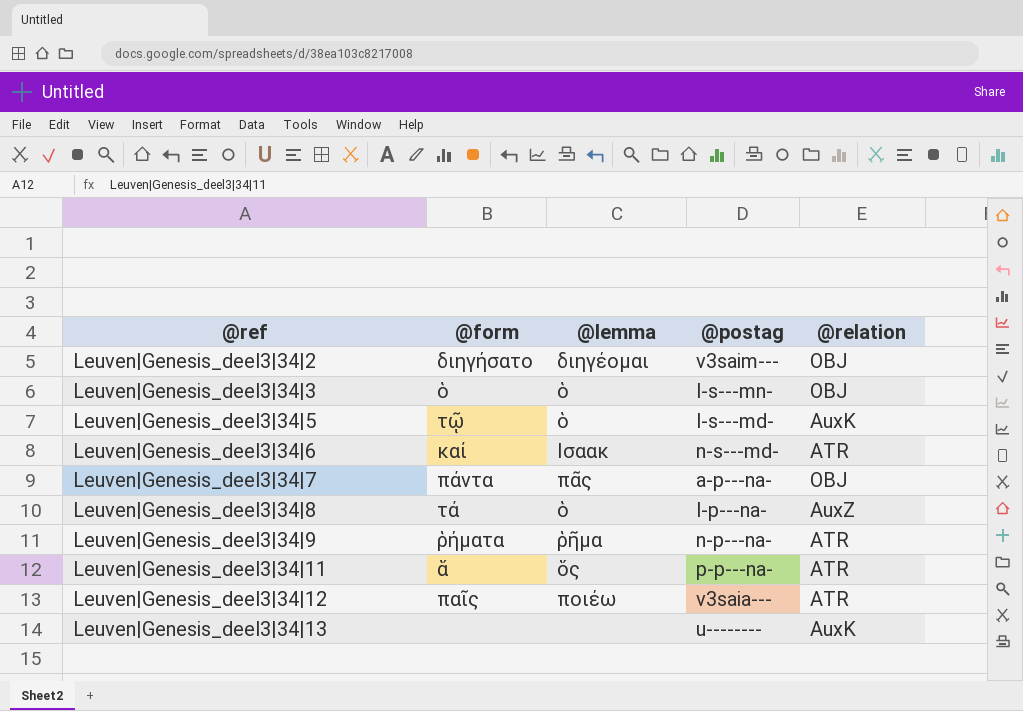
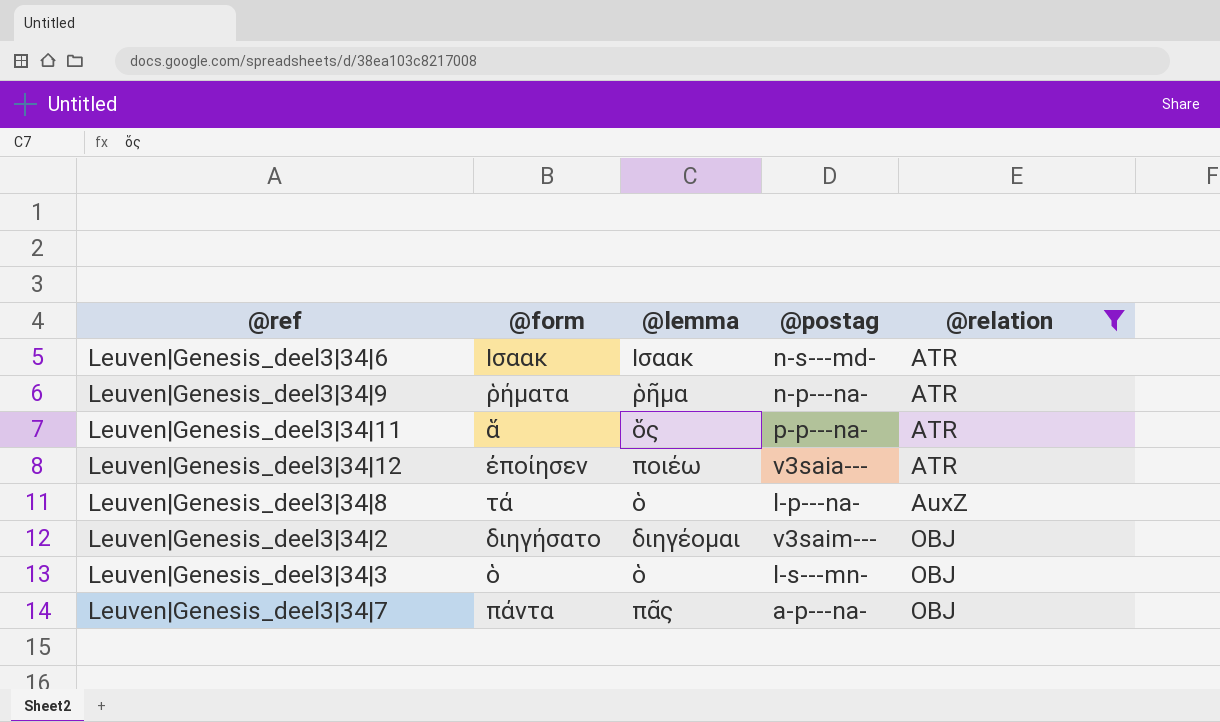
filter: none -> @relation != AuxK
row order: @ref ascending -> @relation ascending
Leuven|Genesis_deel3|34|6 | @form: καί -> Ισαακ
Leuven|Genesis_deel3|34|12 | @form: παῖς -> ἐποίησεν

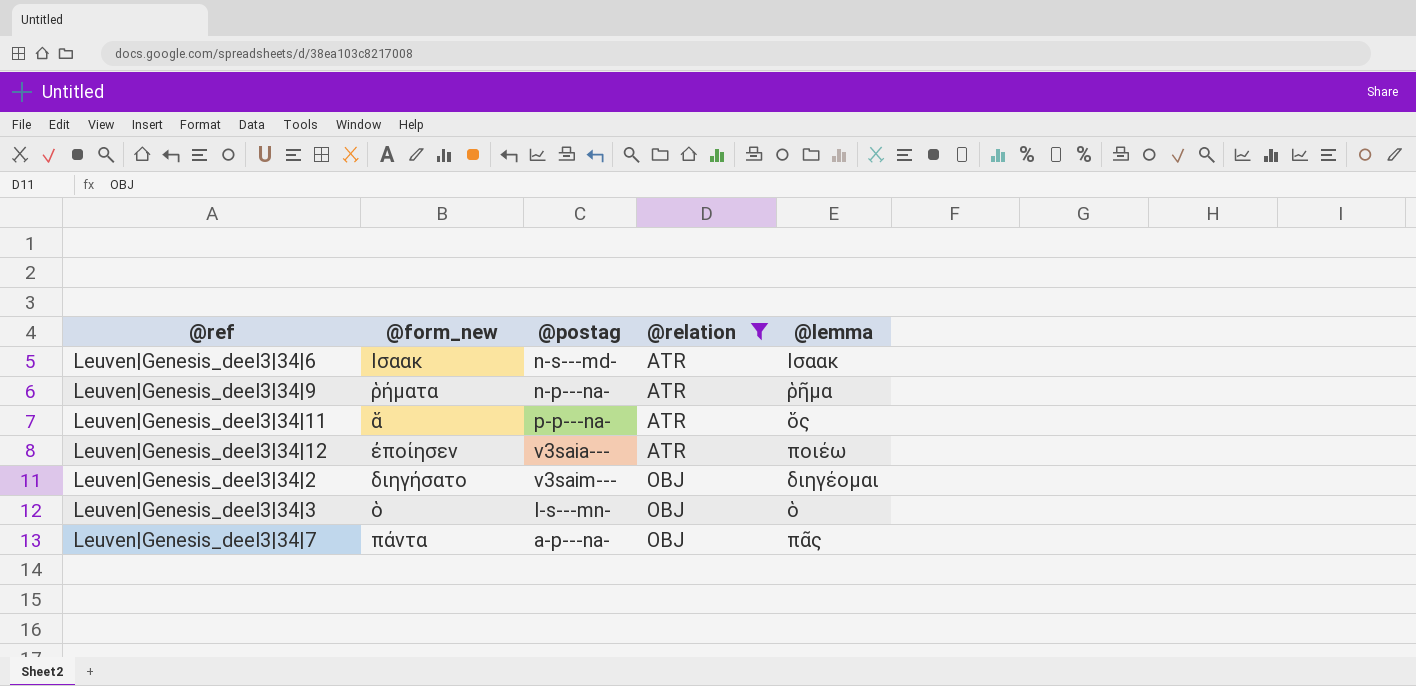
column name: @form -> @form_new
column @lemma | position: 3 -> 5
row Leuven|Genesis_deel3|34|8: τά | ὁ | l-p---na- | AuxZ -> none

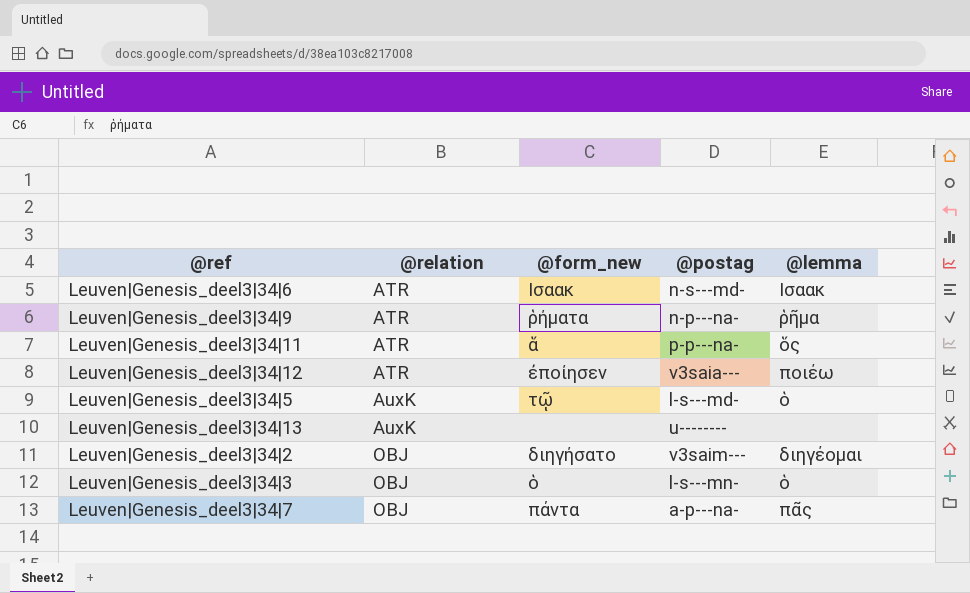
filter: @relation != AuxK -> none
column @relation | position: 4 -> 2

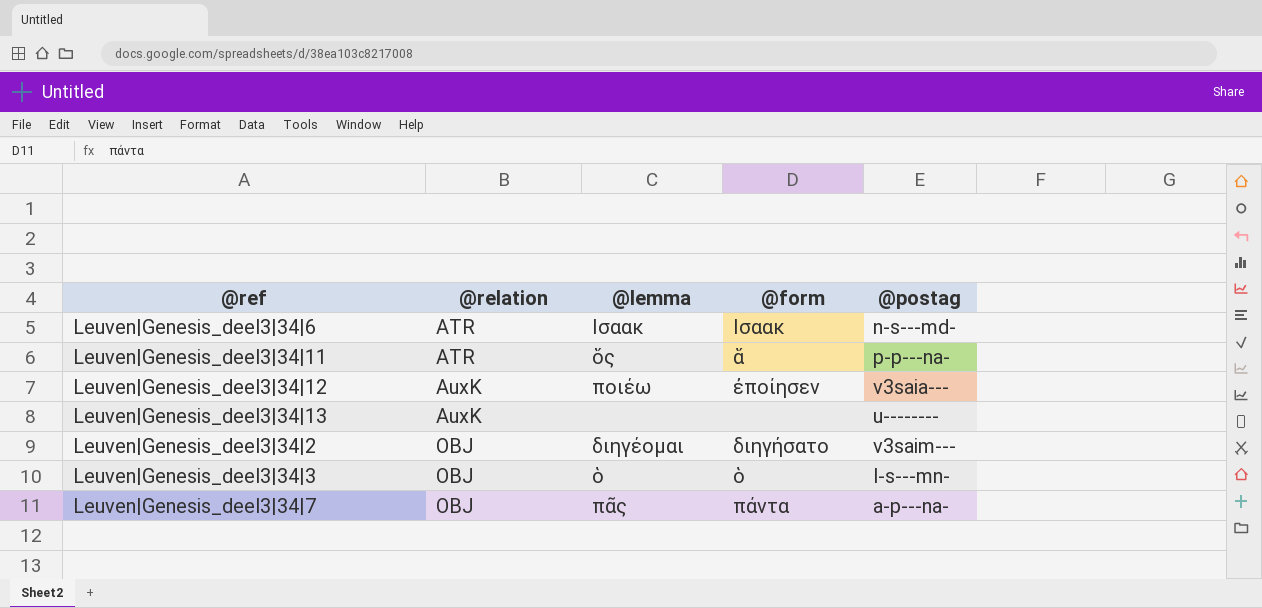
column @lemma | position: 5 -> 3
column name: @form_new -> @form
row Leuven|Genesis_deel3|34|9: ATR | ῥήματα | n-p---na- | ῥῆμα -> none
row Leuven|Genesis_deel3|34|5: AuxK | τῷ | l-s---md- | ὁ -> none
Leuven|Genesis_deel3|34|12 | @relation: ATR -> AuxK

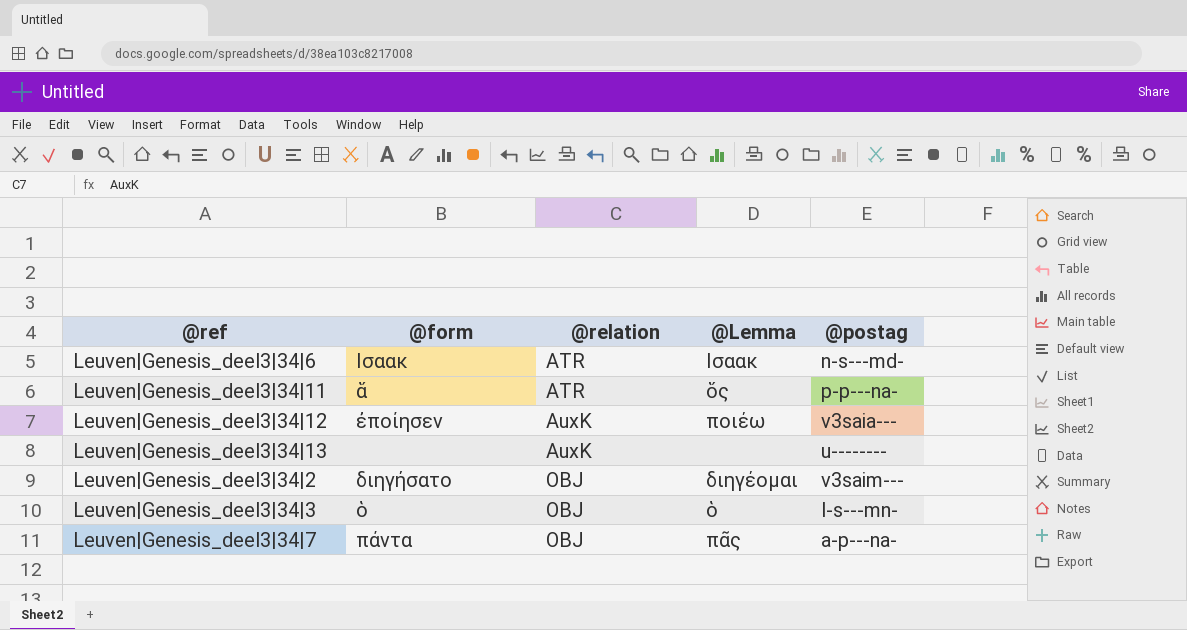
column @form | position: 4 -> 2
column name: @lemma -> @Lemma

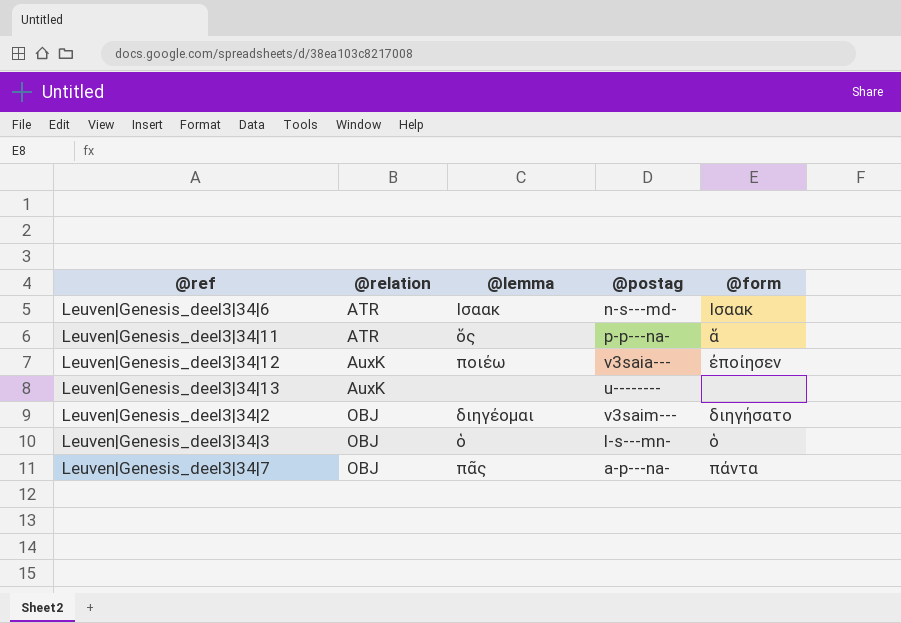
column name: @Lemma -> @lemma
column @form | position: 2 -> 5

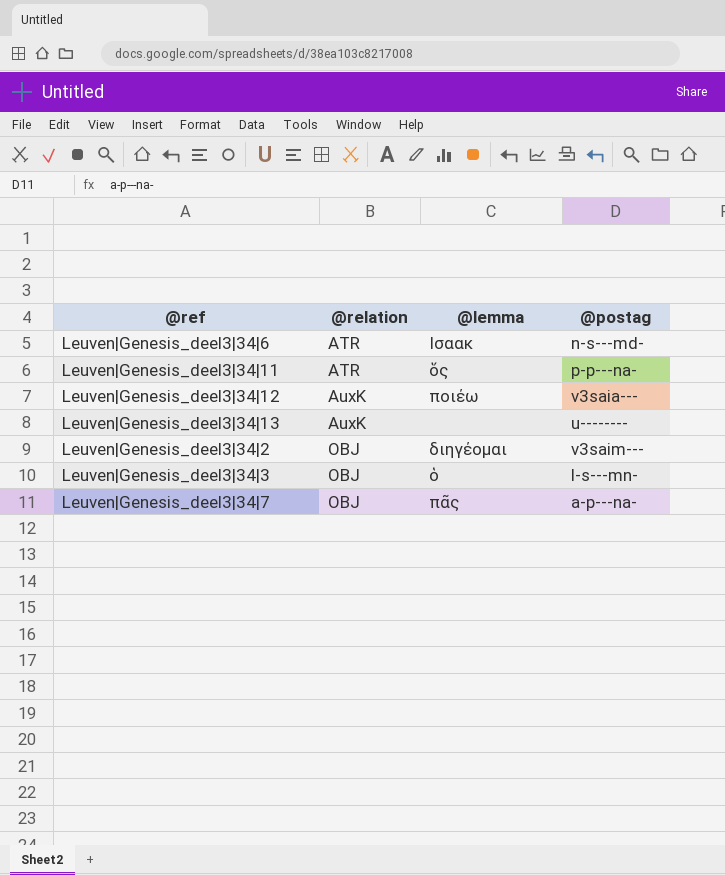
column @form | position: 5 -> none

